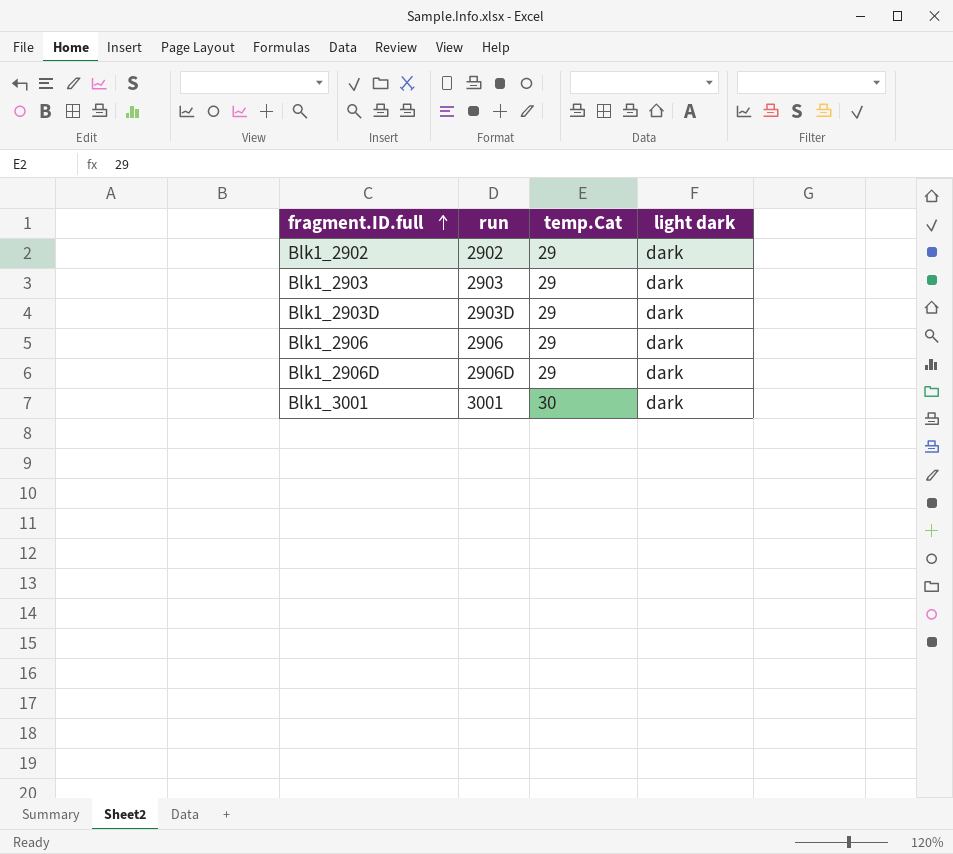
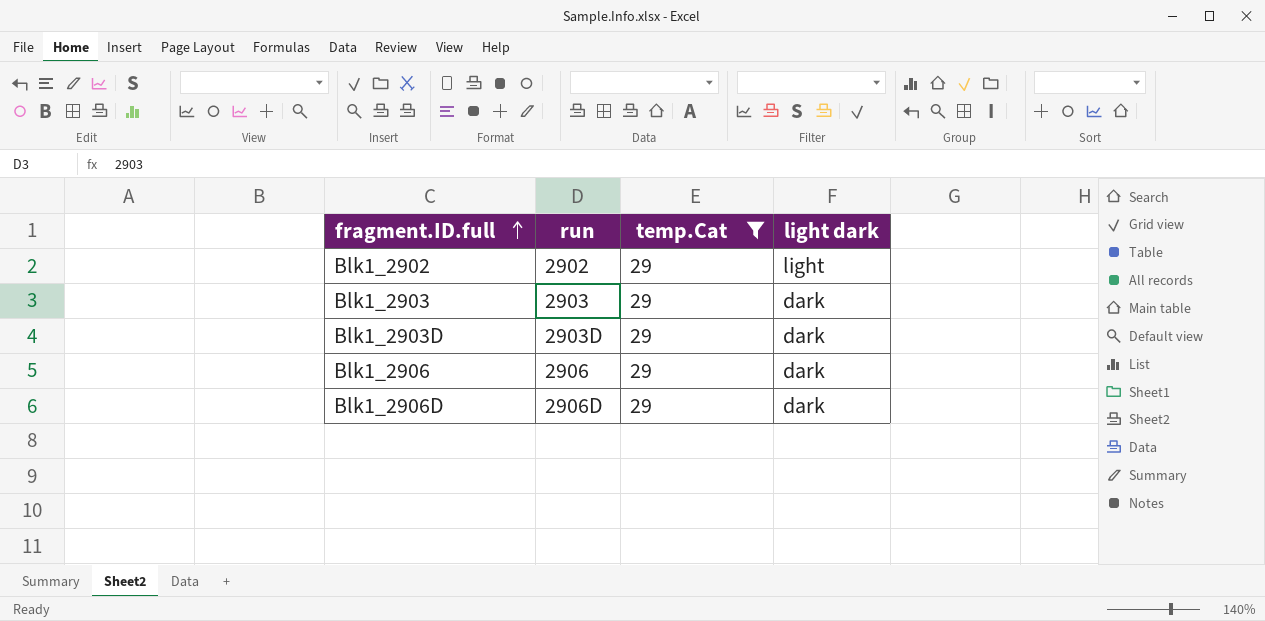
filter: none -> temp.Cat = 29
Blk1_2902 | light dark: dark -> light

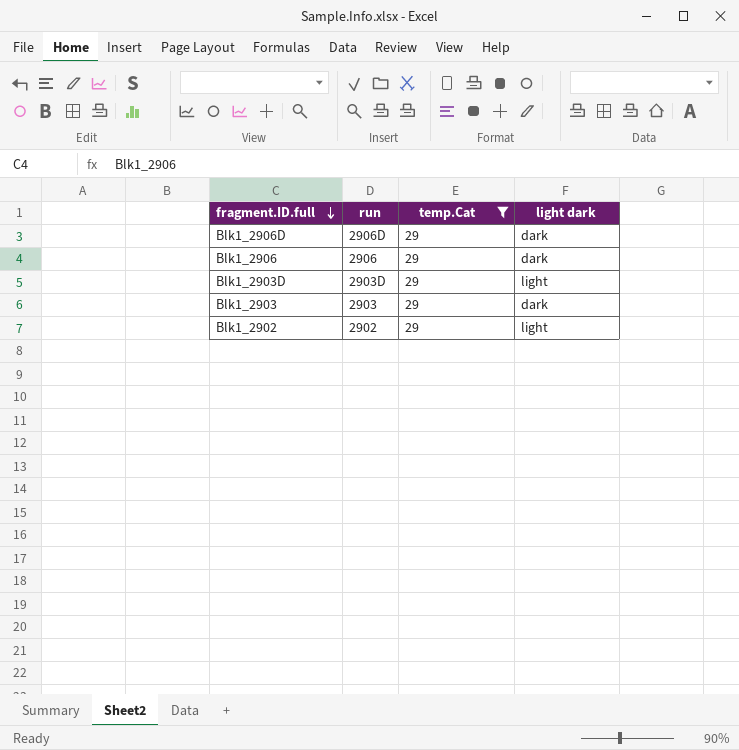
row order: fragment.ID.full ascending -> fragment.ID.full descending
Blk1_2903D | light dark: dark -> light

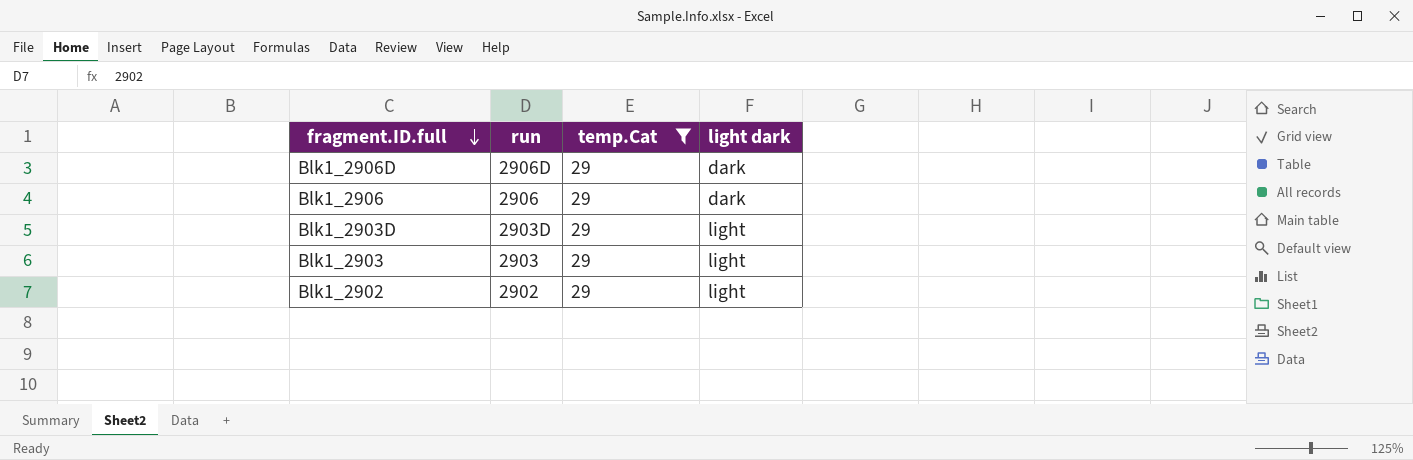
Blk1_2903 | light dark: dark -> light

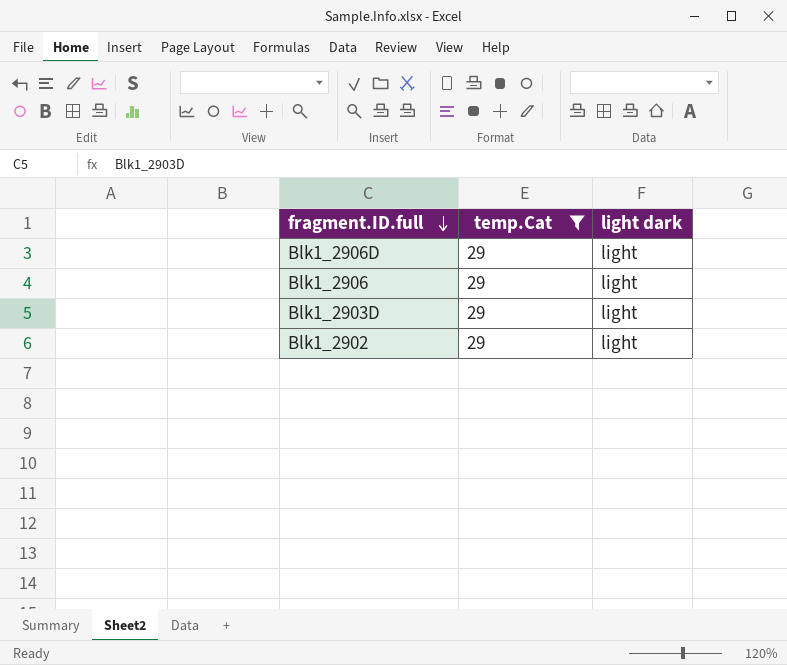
column run | position: 2 -> none
row Blk1_2903: 2903 | 29 | light -> none
Blk1_2906D | light dark: dark -> light
Blk1_2906 | light dark: dark -> light

